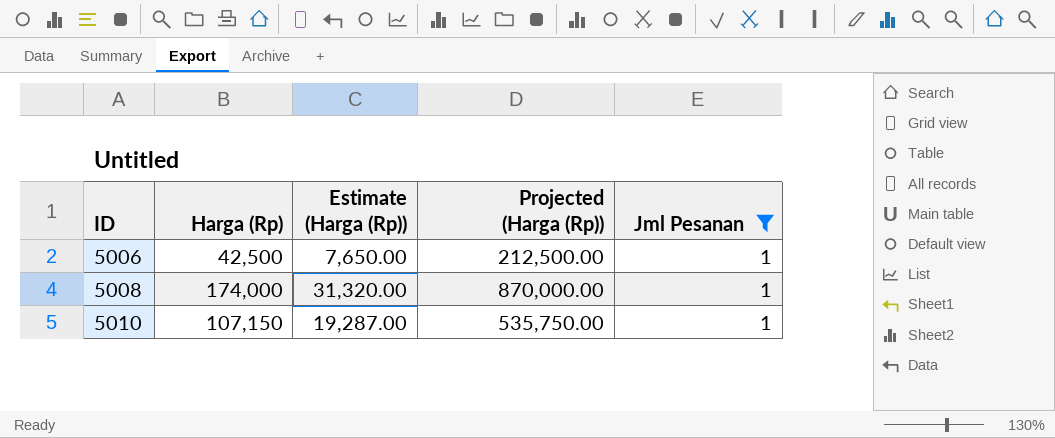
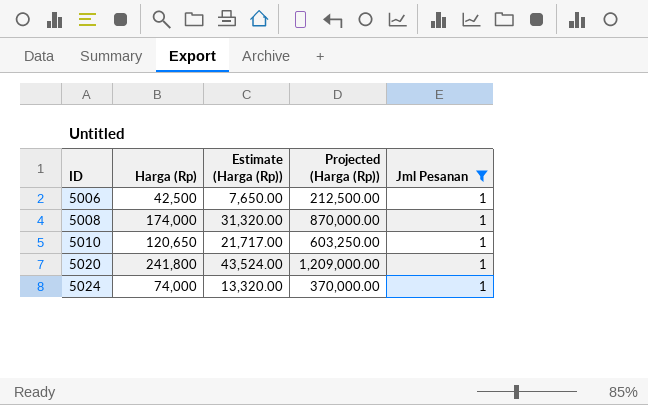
5010 | Harga (Rp): 107,150 -> 120,650
5010 | Estimate (Harga (Rp)): 19,287.00 -> 21,717.00
5010 | Projected (Harga (Rp)): 535,750.00 -> 603,250.00
row 5020: none -> 241,800 | 43,524.00 | 1,209,000.00 | 1
row 5024: none -> 74,000 | 13,320.00 | 370,000.00 | 1

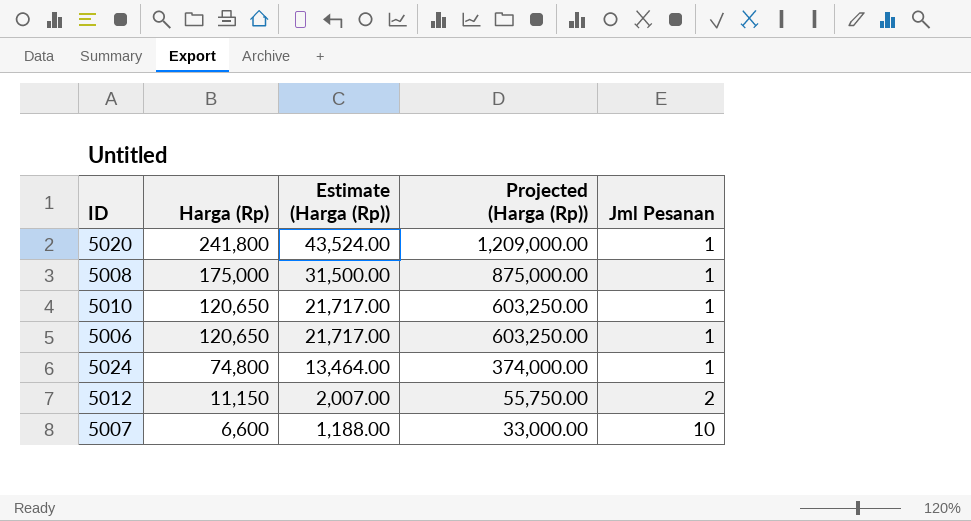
filter: Jml Pesanan = 1 -> none
row order: ID ascending -> Harga (Rp) descending
5008 | Harga (Rp): 174,000 -> 175,000
5008 | Estimate (Harga (Rp)): 31,320.00 -> 31,500.00
5008 | Projected (Harga (Rp)): 870,000.00 -> 875,000.00
5006 | Harga (Rp): 42,500 -> 120,650
5006 | Estimate (Harga (Rp)): 7,650.00 -> 21,717.00
5006 | Projected (Harga (Rp)): 212,500.00 -> 603,250.00
5024 | Harga (Rp): 74,000 -> 74,800
5024 | Estimate (Harga (Rp)): 13,320.00 -> 13,464.00
5024 | Projected (Harga (Rp)): 370,000.00 -> 374,000.00

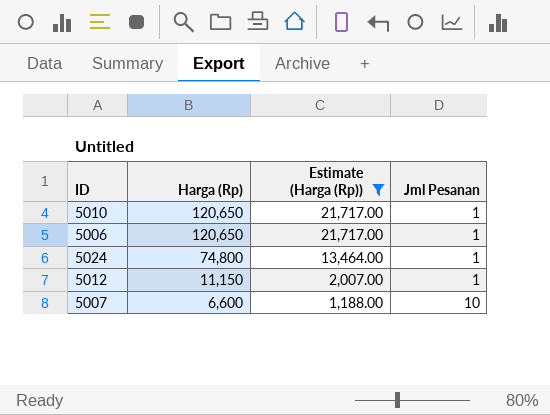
filter: none -> Estimate (Harga (Rp)) <= 21,717.00
column Projected (Harga (Rp)) | formula: [Harga (Rp)] * 5 -> none
5012 | Jml Pesanan: 2 -> 1

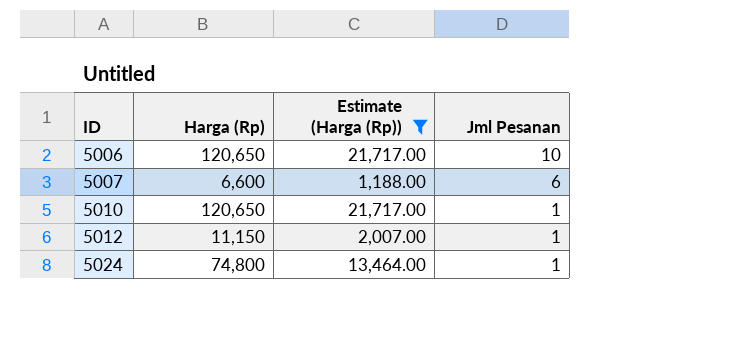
row order: Harga (Rp) descending -> ID ascending
5006 | Jml Pesanan: 1 -> 10
5007 | Jml Pesanan: 10 -> 6

